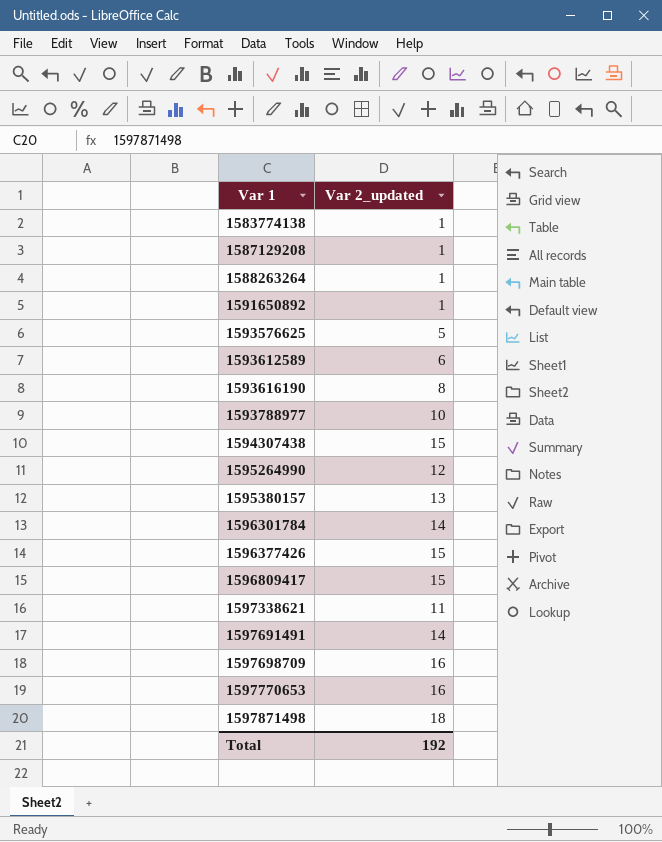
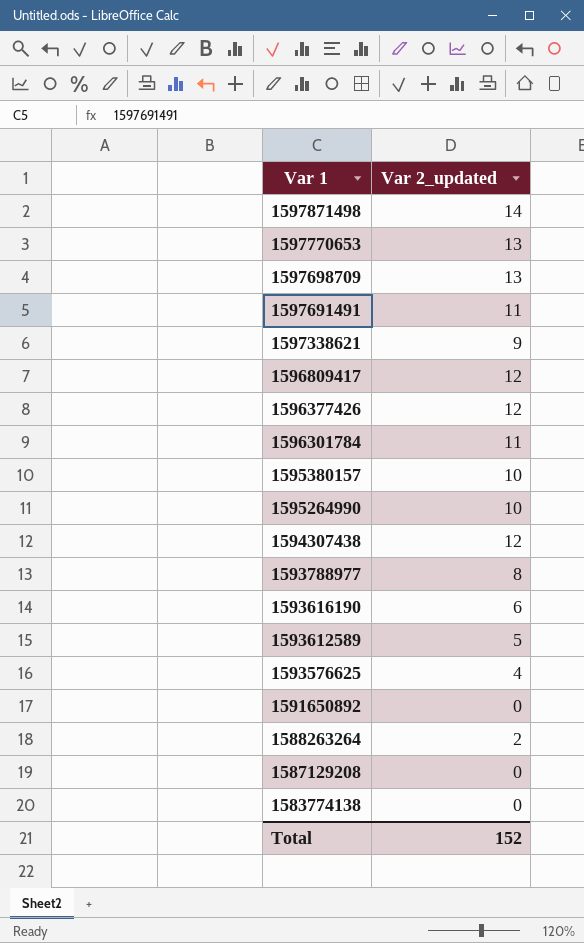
row order: Var 1 ascending -> Var 1 descending
1597871498 | Var 2_updated: 18 -> 14
1597770653 | Var 2_updated: 16 -> 13
1597698709 | Var 2_updated: 16 -> 13
1597691491 | Var 2_updated: 14 -> 11
1597338621 | Var 2_updated: 11 -> 9
1596809417 | Var 2_updated: 15 -> 12
1596377426 | Var 2_updated: 15 -> 12
1596301784 | Var 2_updated: 14 -> 11
1595380157 | Var 2_updated: 13 -> 10
1595264990 | Var 2_updated: 12 -> 10
1594307438 | Var 2_updated: 15 -> 12
1593788977 | Var 2_updated: 10 -> 8
1593616190 | Var 2_updated: 8 -> 6
1593612589 | Var 2_updated: 6 -> 5
1593576625 | Var 2_updated: 5 -> 4
1591650892 | Var 2_updated: 1 -> 0
1588263264 | Var 2_updated: 1 -> 2
1587129208 | Var 2_updated: 1 -> 0
1583774138 | Var 2_updated: 1 -> 0
Total | Var 2_updated: 192 -> 152

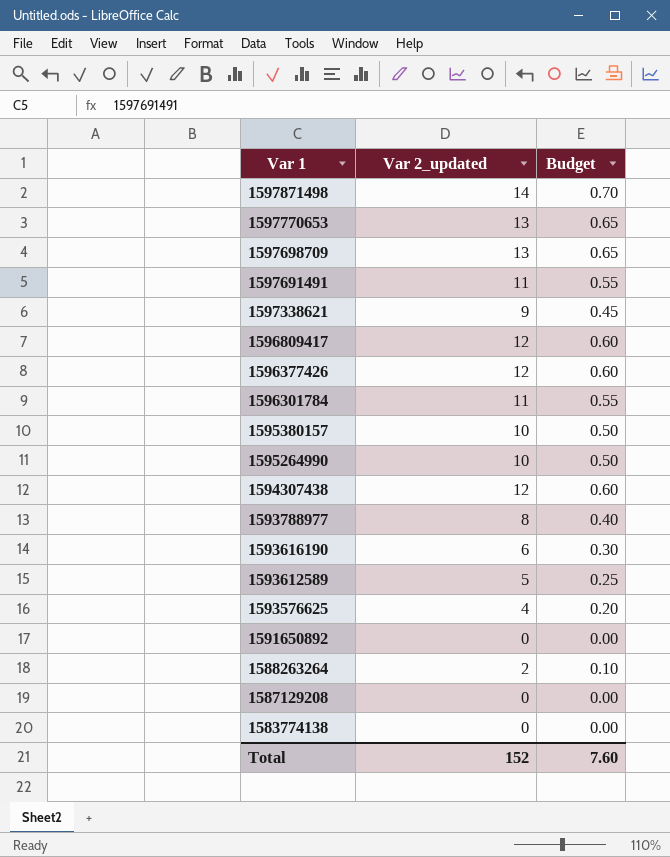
column Budget | formula: none -> [Var 2_updated] * 0.05

